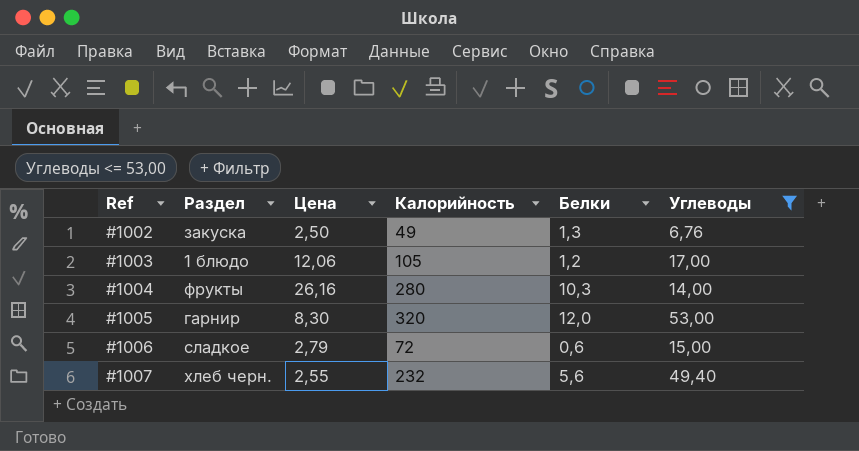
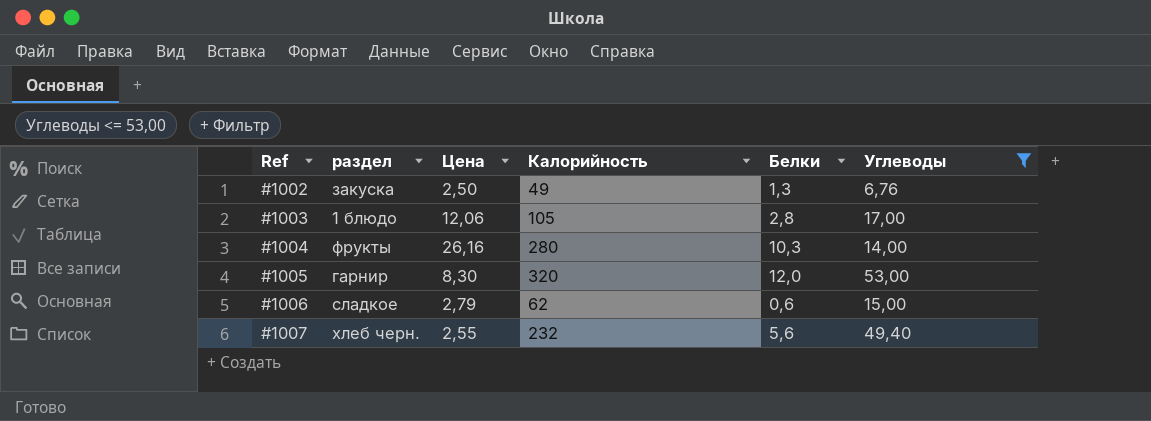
column name: Раздел -> раздел
#1003 | Белки: 1,2 -> 2,8
#1006 | Калорийность: 72 -> 62

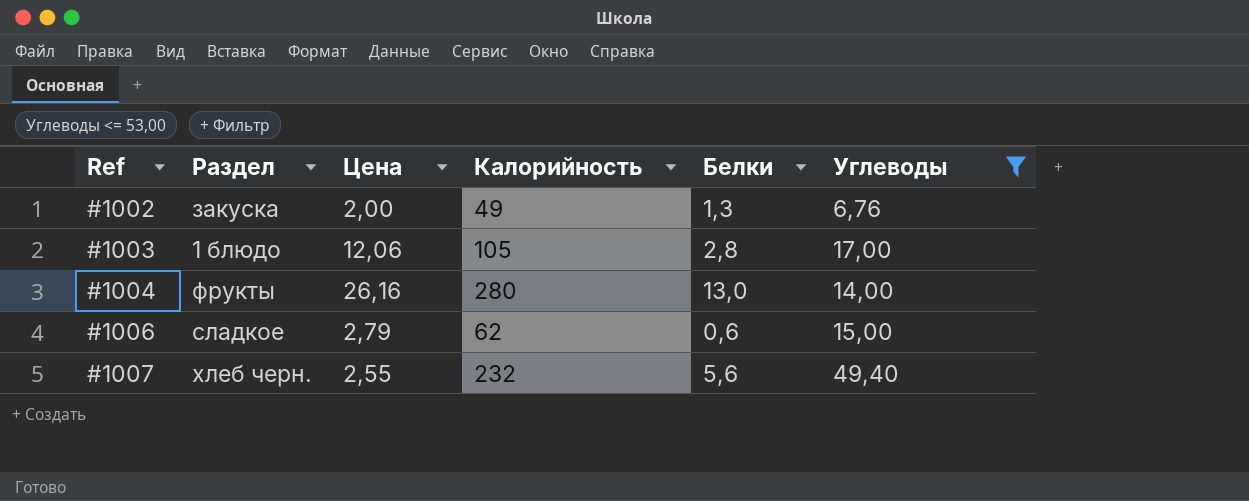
column name: раздел -> Раздел
row #1005: гарнир | 8,30 | 320 | 12,0 | 53,00 -> none
#1002 | Цена: 2,50 -> 2,00
#1004 | Белки: 10,3 -> 13,0

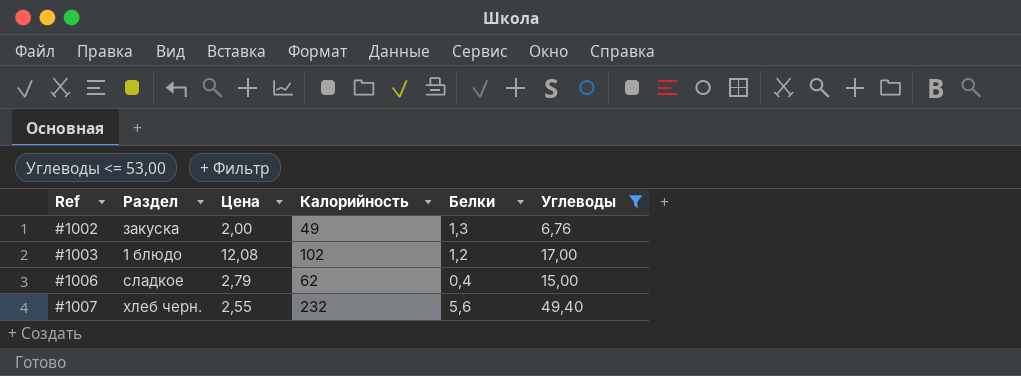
row #1004: фрукты | 26,16 | 280 | 13,0 | 14,00 -> none
#1003 | Цена: 12,06 -> 12,08
#1003 | Калорийность: 105 -> 102
#1003 | Белки: 2,8 -> 1,2
#1006 | Белки: 0,6 -> 0,4

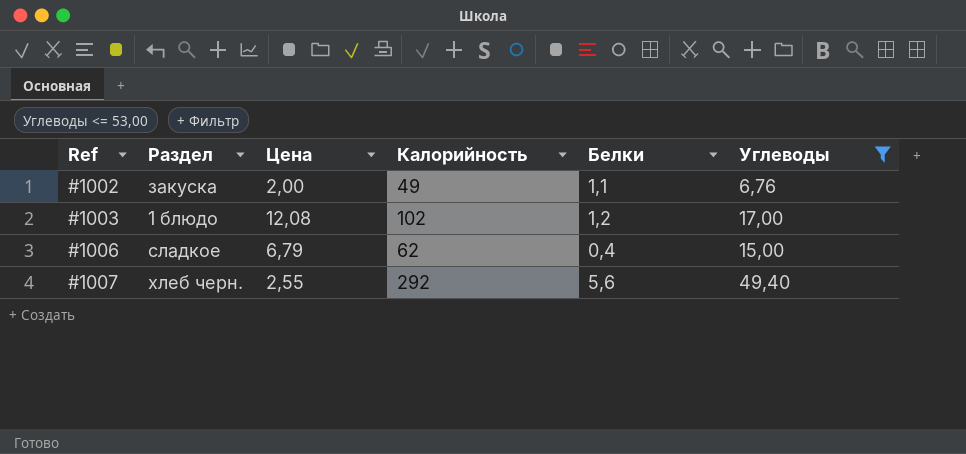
#1002 | Белки: 1,3 -> 1,1
#1006 | Цена: 2,79 -> 6,79
#1007 | Калорийность: 232 -> 292

